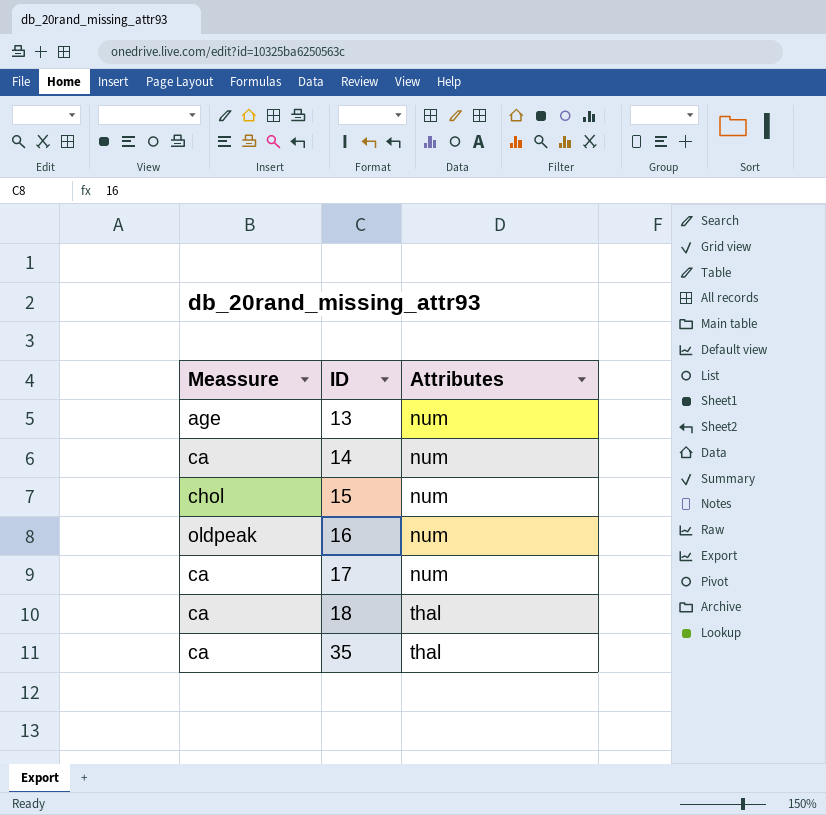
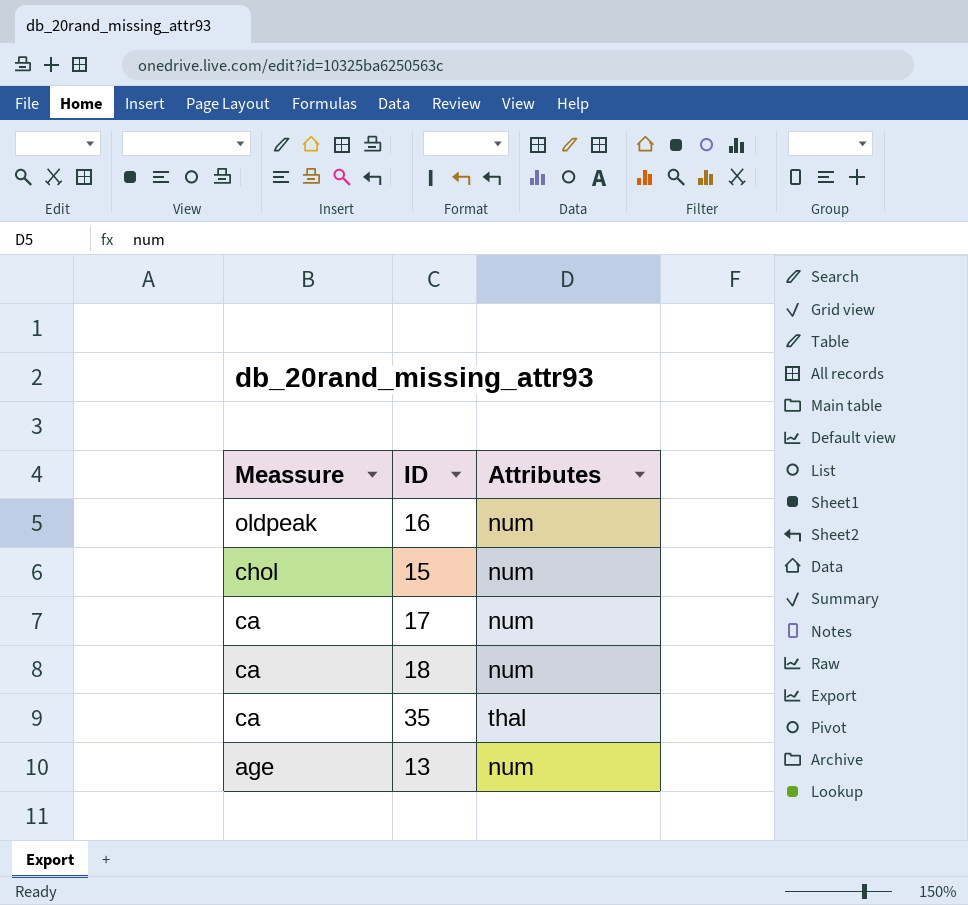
row order: ID ascending -> Meassure descending
row 14: ca | num -> none
18 | Attributes: thal -> num

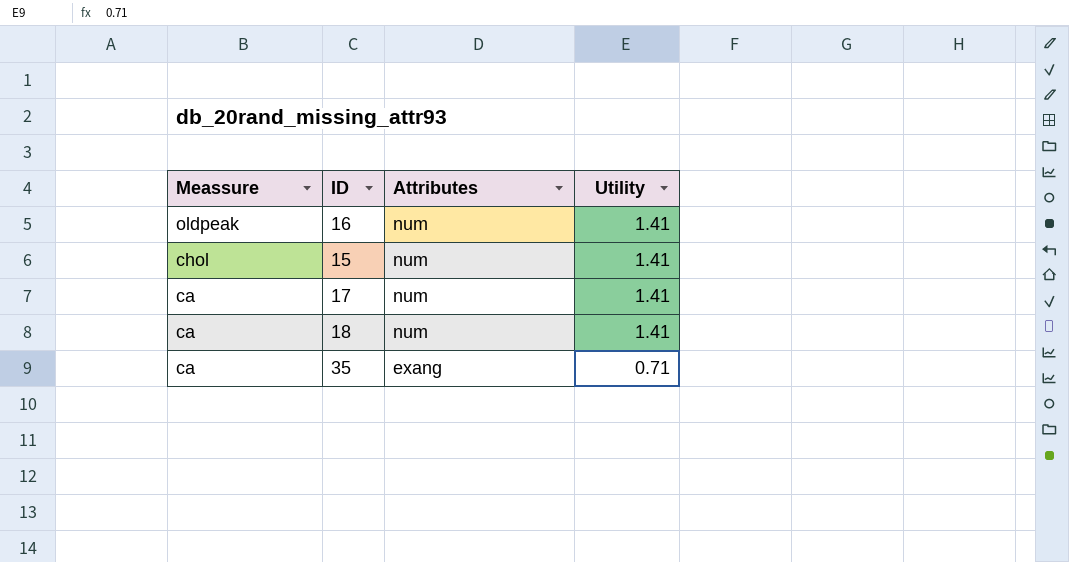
column Utility | position: none -> 4
row 13: age | num -> none
35 | Attributes: thal -> exang

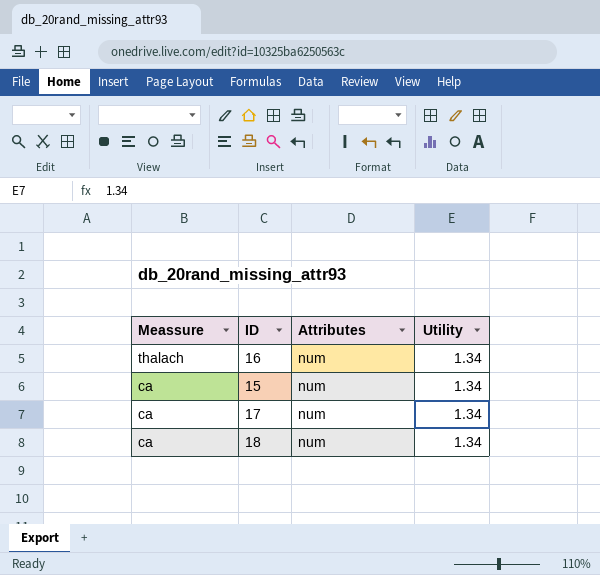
row 35: ca | exang | 0.71 -> none
16 | Meassure: oldpeak -> thalach
16 | Utility: 1.41 -> 1.34
15 | Meassure: chol -> ca
15 | Utility: 1.41 -> 1.34
17 | Utility: 1.41 -> 1.34
18 | Utility: 1.41 -> 1.34

